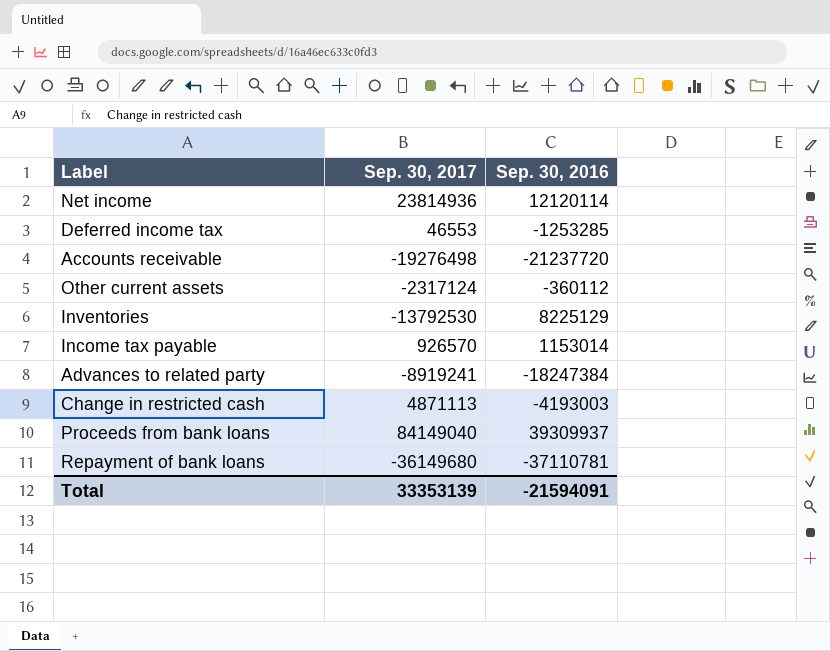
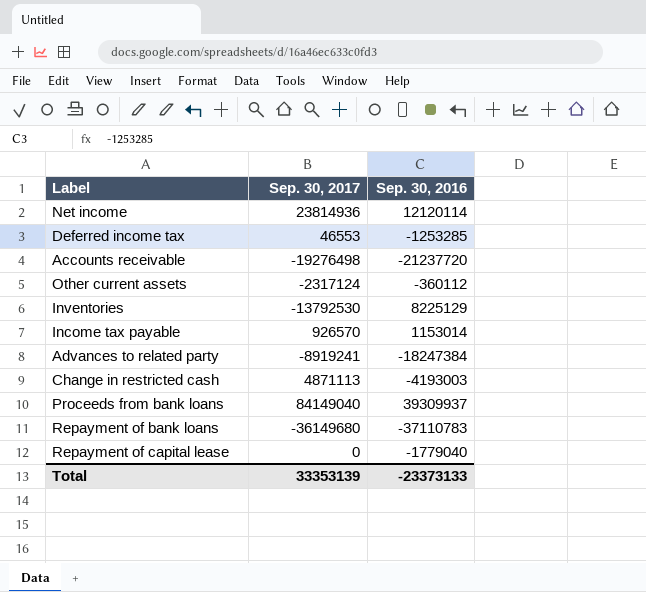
Repayment of bank loans | Sep. 30, 2016: -37110781 -> -37110783
row Repayment of capital lease: none -> 0 | -1779040
Total | Sep. 30, 2016: -21594091 -> -23373133

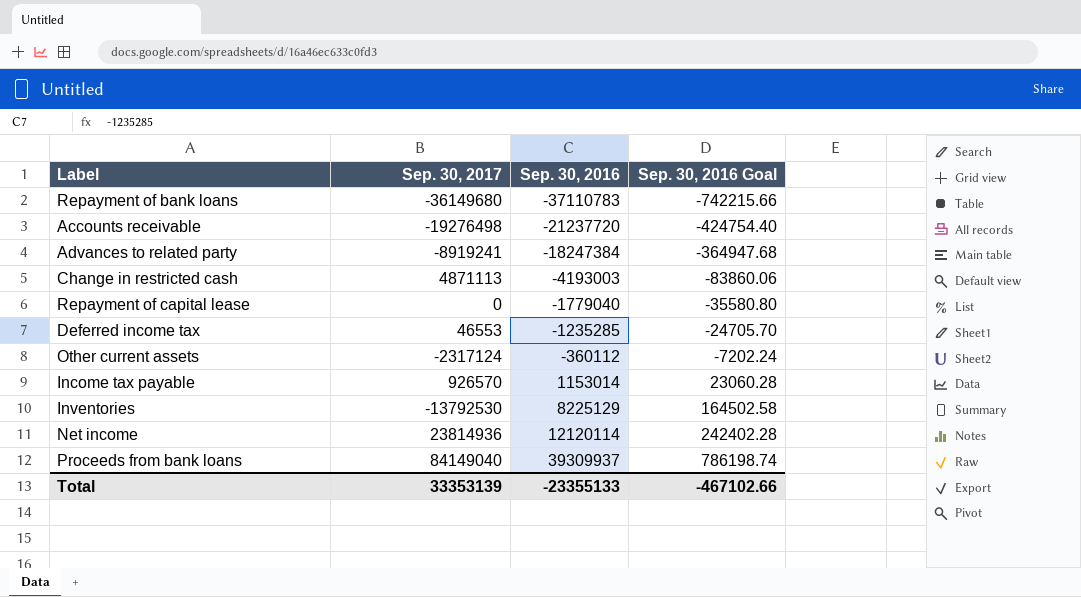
row order: none -> Sep. 30, 2016 ascending
column Sep. 30, 2016 Goal | formula: none -> [Sep. 30, 2016] * 0.02
Deferred income tax | Sep. 30, 2016: -1253285 -> -1235285
Total | Sep. 30, 2016: -23373133 -> -23355133

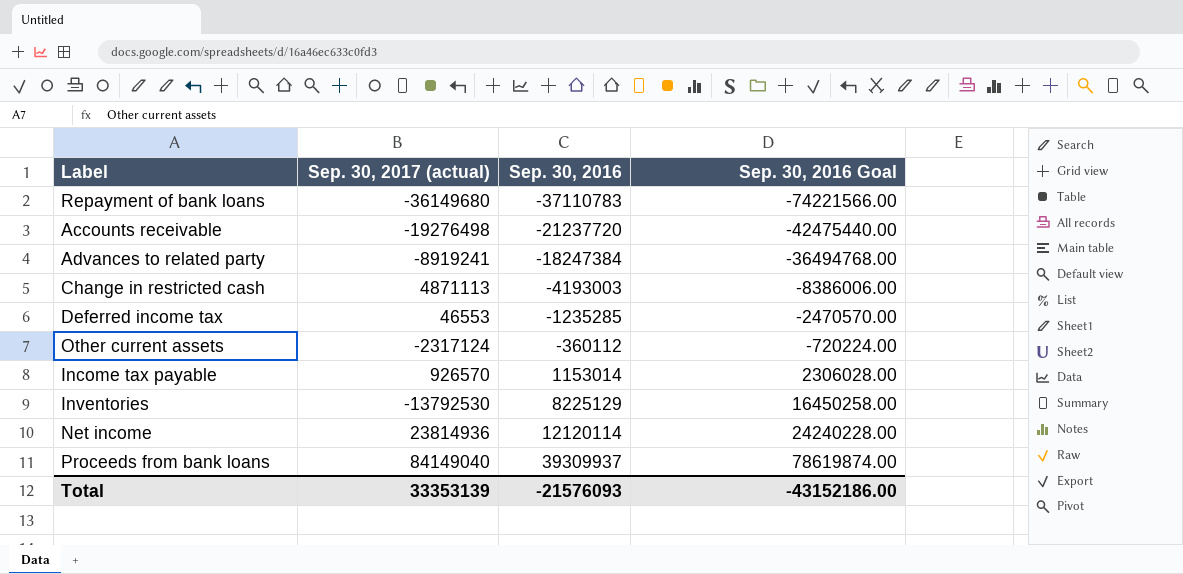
column name: Sep. 30, 2017 -> Sep. 30, 2017 (actual)
column Sep. 30, 2016 Goal | formula: [Sep. 30, 2016] * 0.02 -> [Sep. 30, 2016] * 2
row Repayment of capital lease: 0 | -1779040 | -35580.80 -> none
Total | Sep. 30, 2016: -23355133 -> -21576093
Total | Sep. 30, 2016 Goal: -467102.66 -> -43152186.00

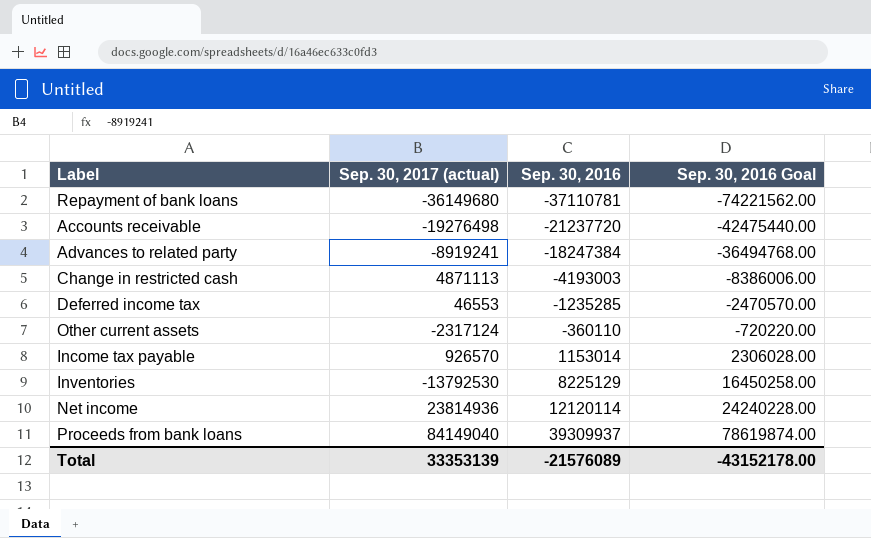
Repayment of bank loans | Sep. 30, 2016: -37110783 -> -37110781
Repayment of bank loans | Sep. 30, 2016 Goal: -74221566.00 -> -74221562.00
Other current assets | Sep. 30, 2016: -360112 -> -360110
Other current assets | Sep. 30, 2016 Goal: -720224.00 -> -720220.00
Total | Sep. 30, 2016: -21576093 -> -21576089
Total | Sep. 30, 2016 Goal: -43152186.00 -> -43152178.00

